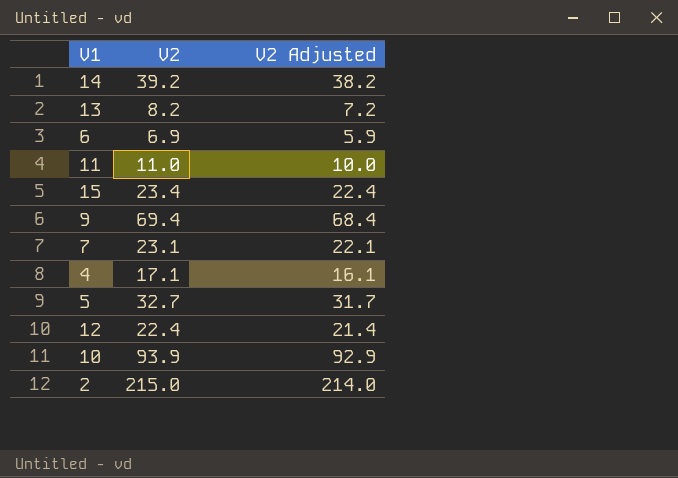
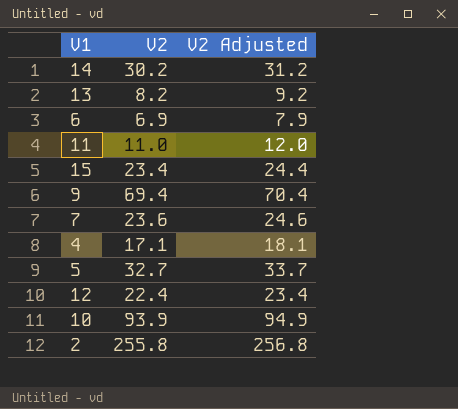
column V2 Adjusted | formula: [V2] - 1 -> [V2] + 1
14 | V2: 39.2 -> 30.2
7 | V2: 23.1 -> 23.6
2 | V2: 215.0 -> 255.8

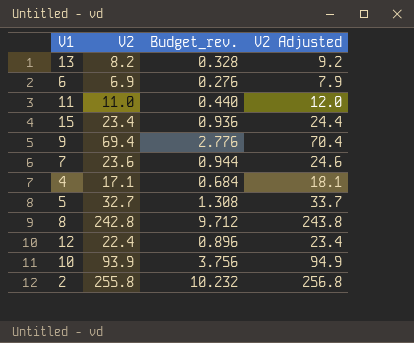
column Budget_rev. | formula: none -> [V2] * 0.04
row 14: 30.2 | 31.2 -> none
row 8: none -> 242.8 | 9.712 | 243.8

